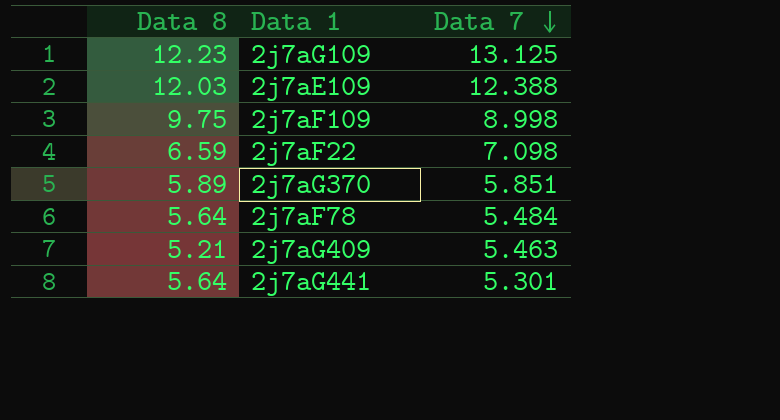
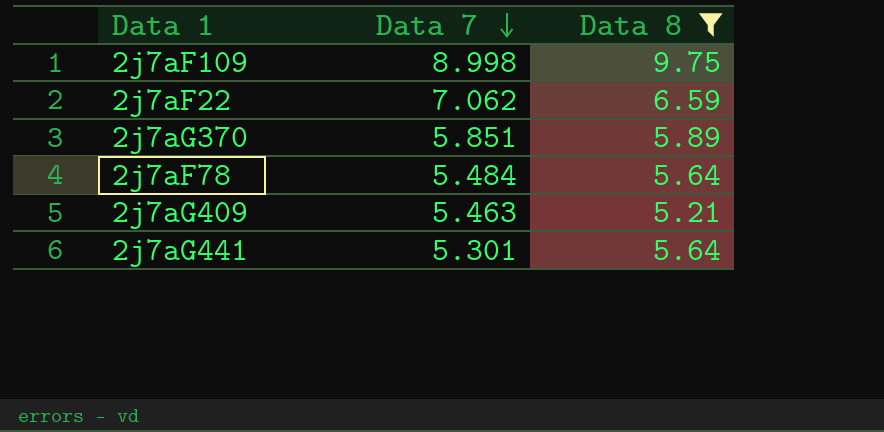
filter: none -> Data 8 <= 9.75
column Data 8 | position: 1 -> 3
2j7aF22 | Data 7: 7.098 -> 7.062

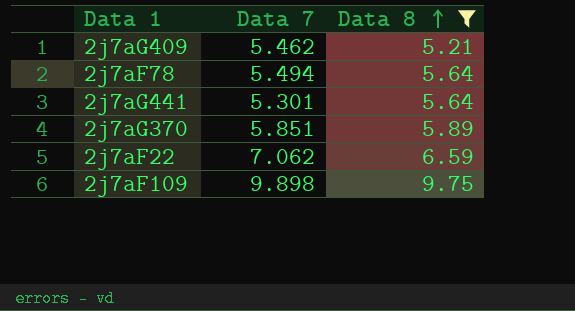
row order: Data 7 descending -> Data 8 ascending
2j7aG409 | Data 7: 5.463 -> 5.462
2j7aF78 | Data 7: 5.484 -> 5.494
2j7aF109 | Data 7: 8.998 -> 9.898

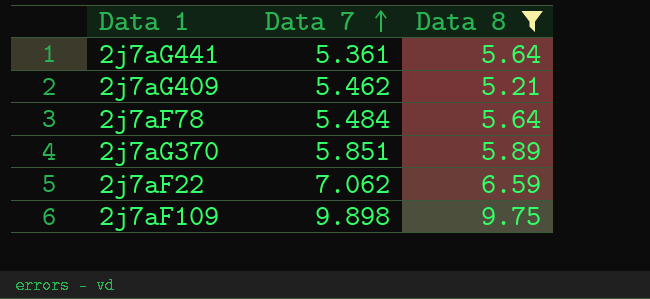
row order: Data 8 ascending -> Data 7 ascending
2j7aG441 | Data 7: 5.301 -> 5.361
2j7aF78 | Data 7: 5.494 -> 5.484

